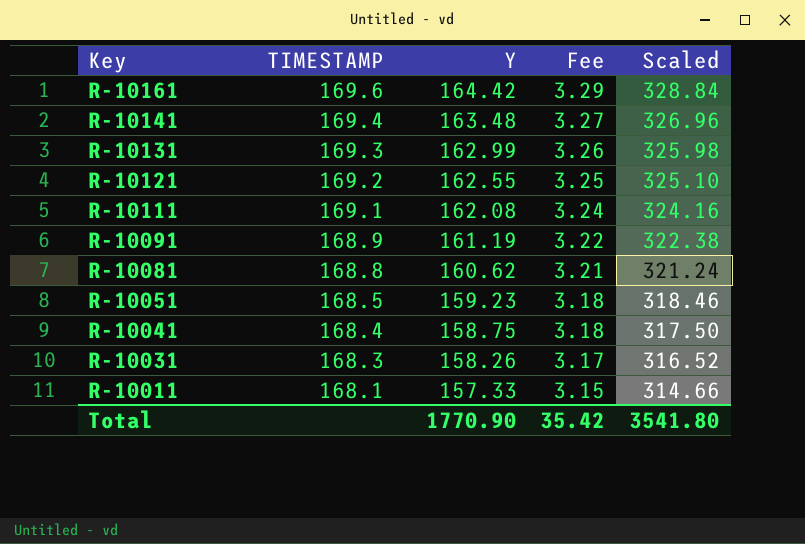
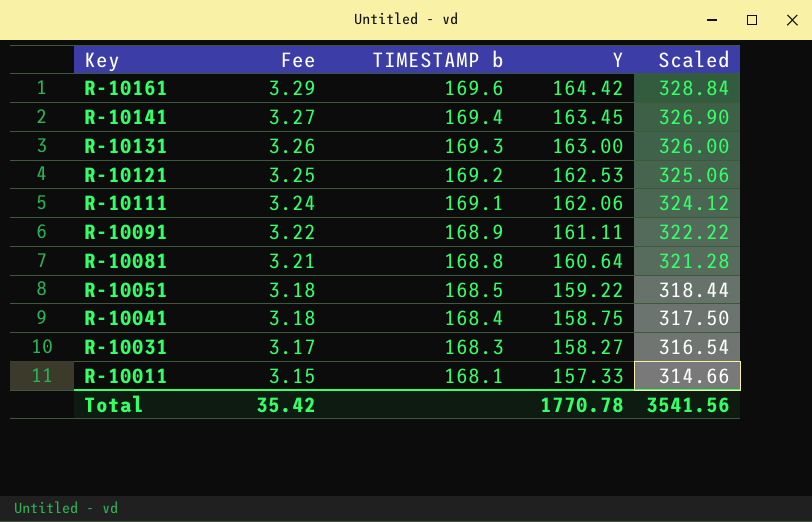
column Fee | position: 4 -> 2
column name: TIMESTAMP -> TIMESTAMP b
R-10141 | Y: 163.48 -> 163.45
R-10141 | Scaled: 326.96 -> 326.90
R-10131 | Y: 162.99 -> 163.00
R-10131 | Scaled: 325.98 -> 326.00
R-10121 | Y: 162.55 -> 162.53
R-10121 | Scaled: 325.10 -> 325.06
R-10111 | Y: 162.08 -> 162.06
R-10111 | Scaled: 324.16 -> 324.12
R-10091 | Y: 161.19 -> 161.11
R-10091 | Scaled: 322.38 -> 322.22
R-10081 | Y: 160.62 -> 160.64
R-10081 | Scaled: 321.24 -> 321.28
R-10051 | Y: 159.23 -> 159.22
R-10051 | Scaled: 318.46 -> 318.44
R-10031 | Y: 158.26 -> 158.27
R-10031 | Scaled: 316.52 -> 316.54
Total | Y: 1770.90 -> 1770.78
Total | Scaled: 3541.80 -> 3541.56

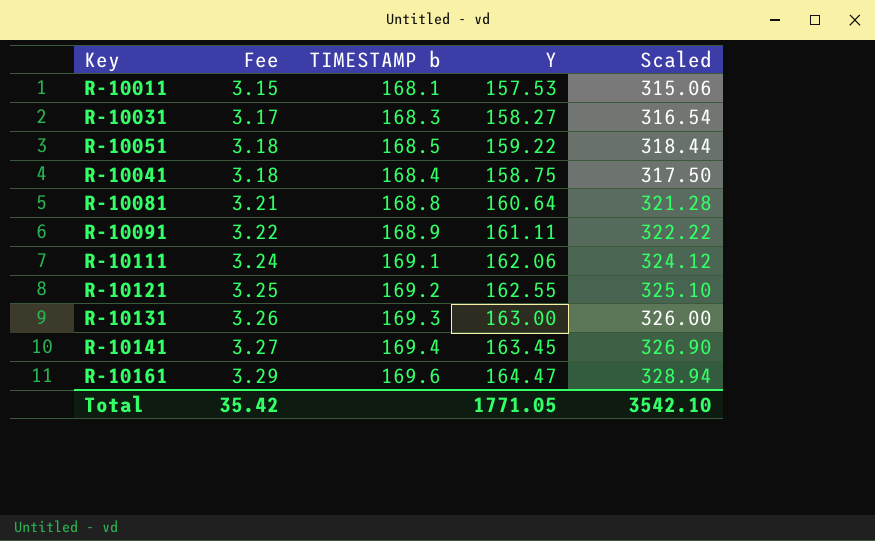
row order: Key descending -> Fee ascending
R-10011 | Y: 157.33 -> 157.53
R-10011 | Scaled: 314.66 -> 315.06
R-10121 | Y: 162.53 -> 162.55
R-10121 | Scaled: 325.06 -> 325.10
R-10161 | Y: 164.42 -> 164.47
R-10161 | Scaled: 328.84 -> 328.94
Total | Y: 1770.78 -> 1771.05
Total | Scaled: 3541.56 -> 3542.10

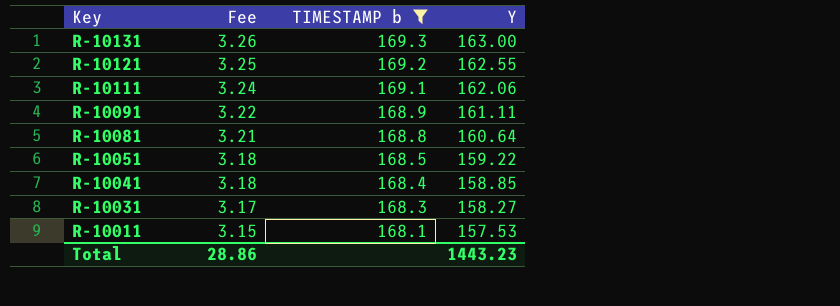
filter: none -> TIMESTAMP b <= 169.3
row order: Fee ascending -> Key descending
column Scaled | formula: [Y] * 2 -> none
R-10041 | Y: 158.75 -> 158.85
Total | Fee: 35.42 -> 28.86
Total | Y: 1771.05 -> 1443.23

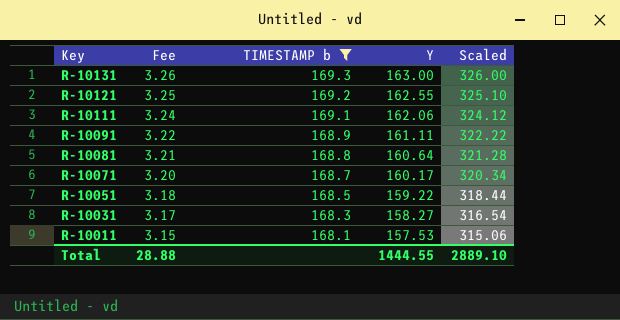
column Scaled | formula: none -> [Y] * 2
row R-10041: 3.18 | 168.4 | 158.85 -> none
row R-10071: none -> 3.20 | 168.7 | 160.17 | 320.34
Total | Fee: 28.86 -> 28.88
Total | Y: 1443.23 -> 1444.55

